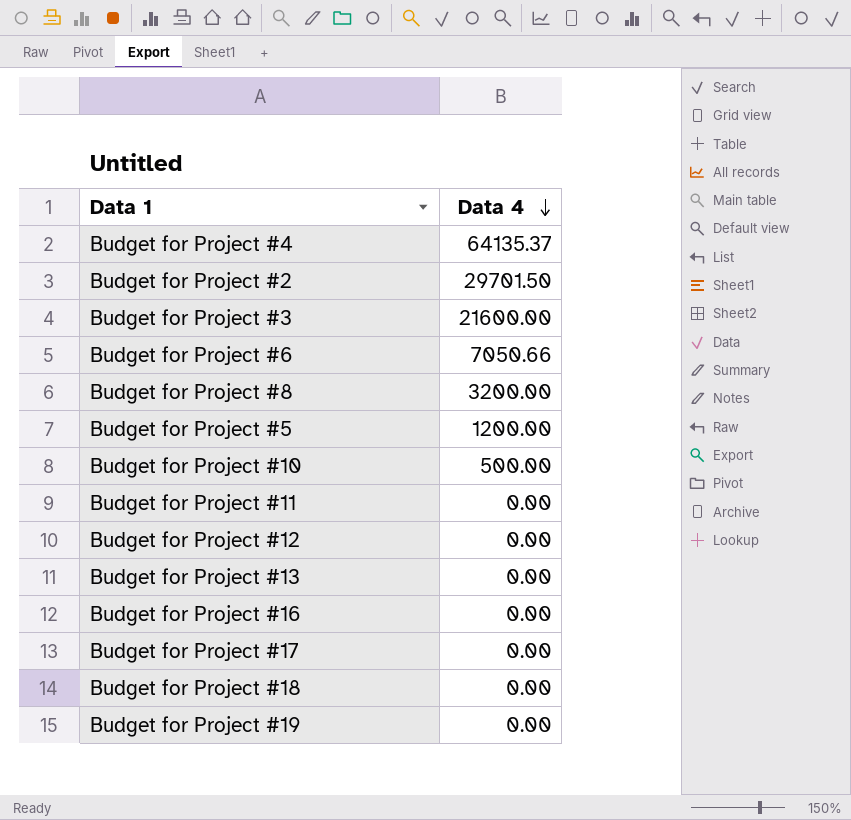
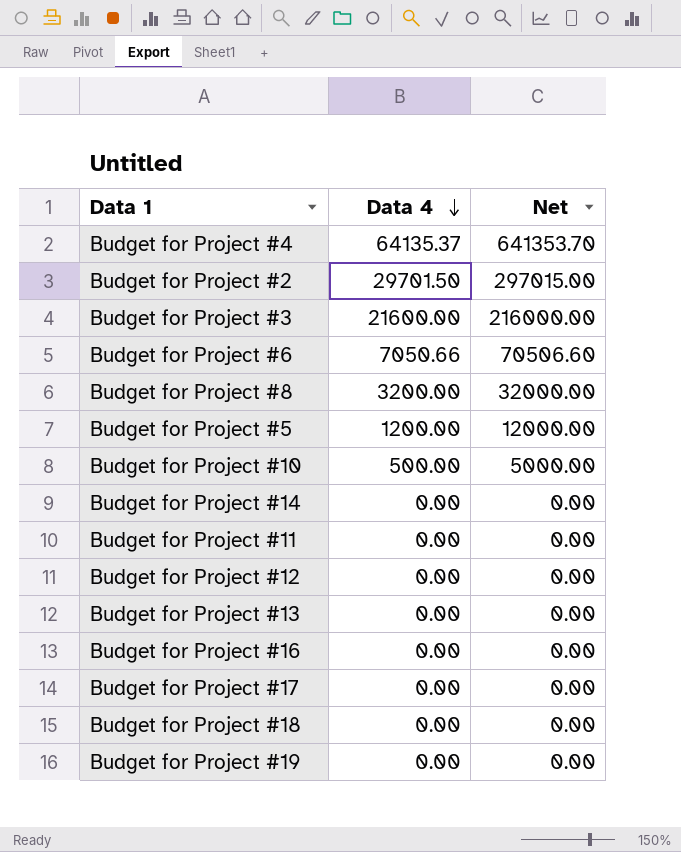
column Net | formula: none -> [Data 4] * 10
row Budget for Project #14: none -> 0.00 | 0.00

